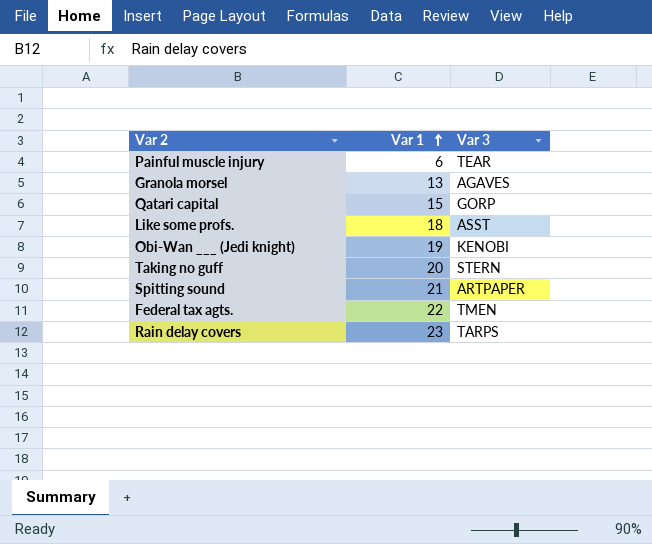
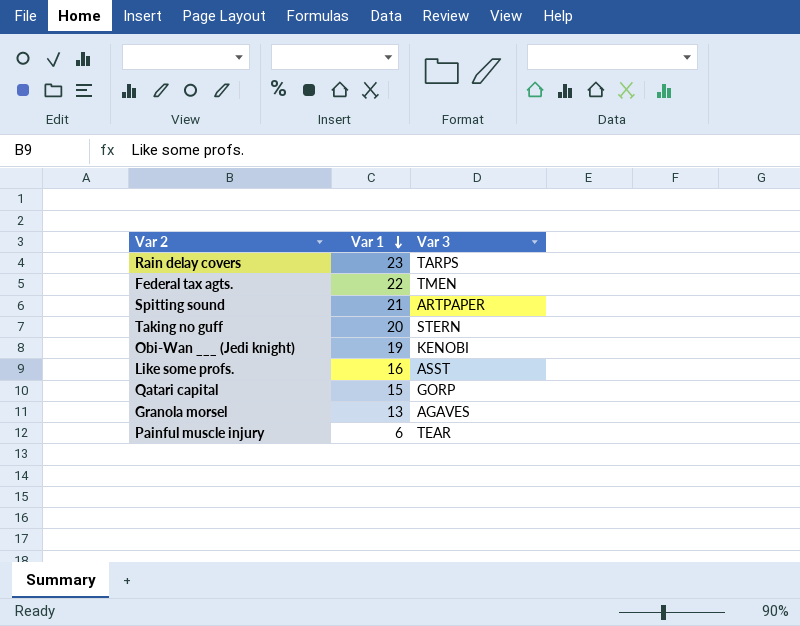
row order: Var 1 ascending -> Var 1 descending
Like some profs. | Var 1: 18 -> 16

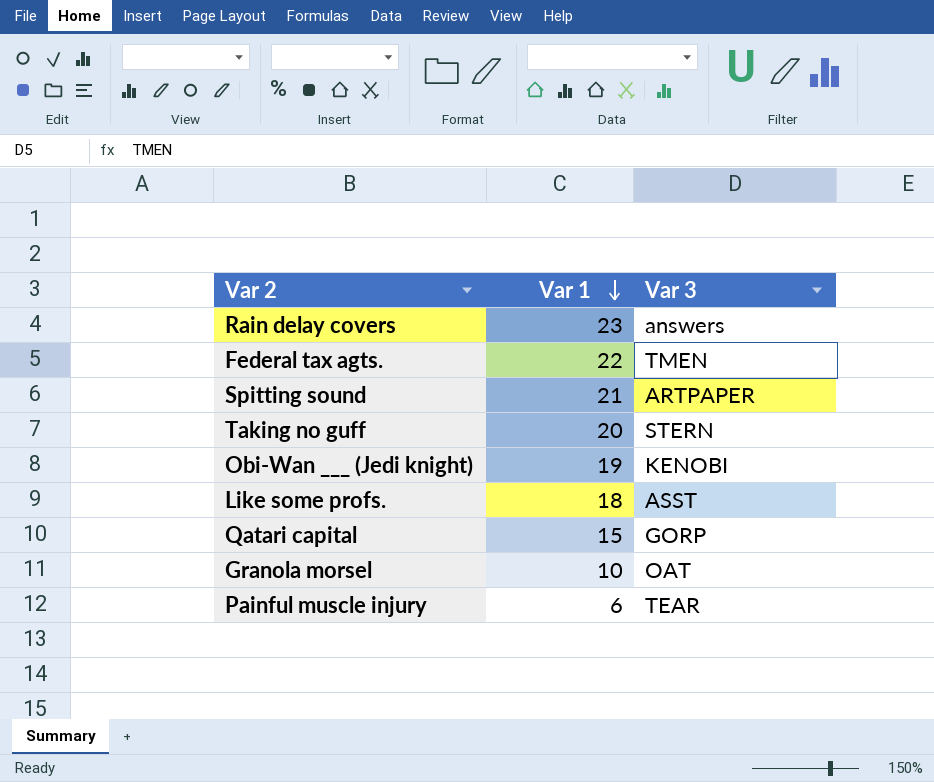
Rain delay covers | Var 3: TARPS -> answers
Like some profs. | Var 1: 16 -> 18
Granola morsel | Var 1: 13 -> 10
Granola morsel | Var 3: AGAVES -> OAT

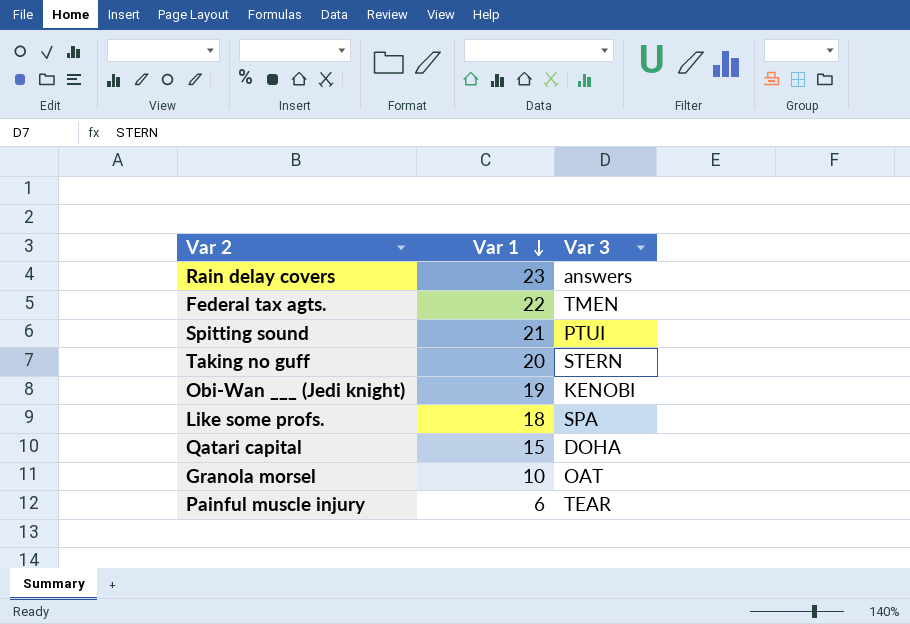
Spitting sound | Var 3: ARTPAPER -> PTUI
Like some profs. | Var 3: ASST -> SPA
Qatari capital | Var 3: GORP -> DOHA

